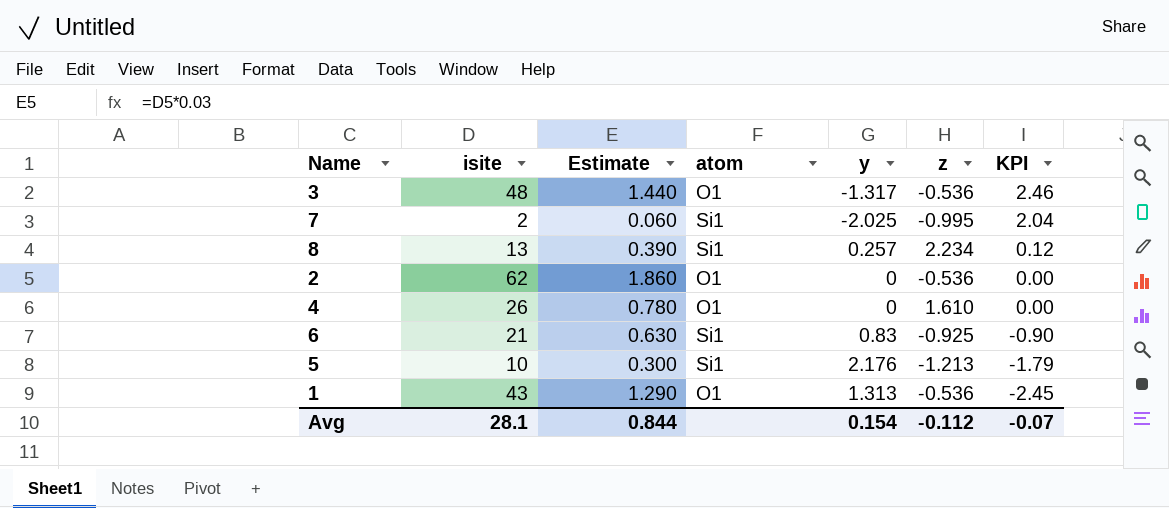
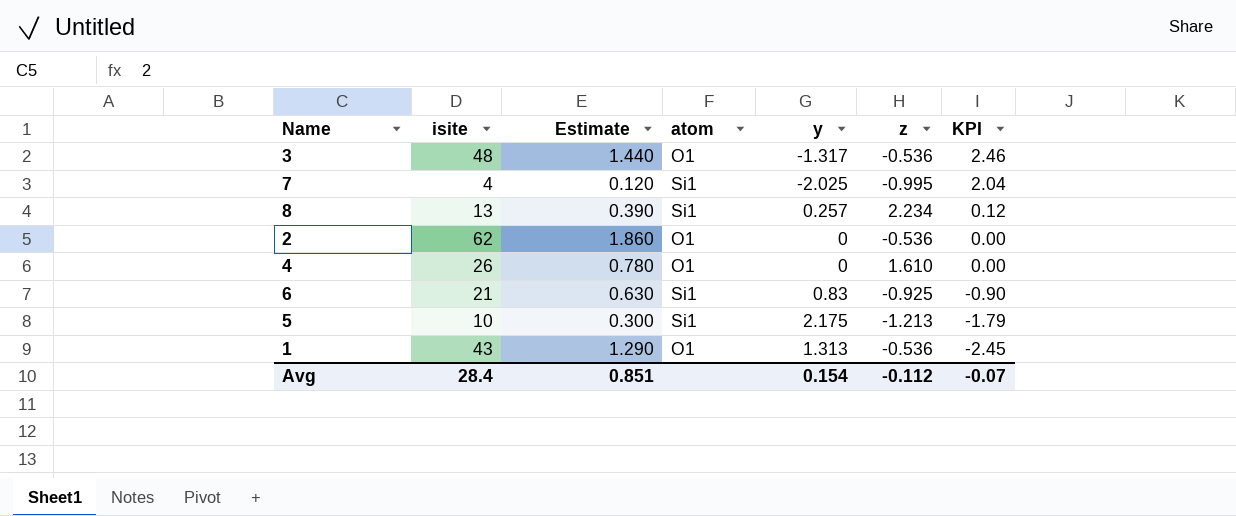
7 | isite: 2 -> 4
7 | Estimate: 0.060 -> 0.120
5 | y: 2.176 -> 2.175
Avg | isite: 28.1 -> 28.4
Avg | Estimate: 0.844 -> 0.851

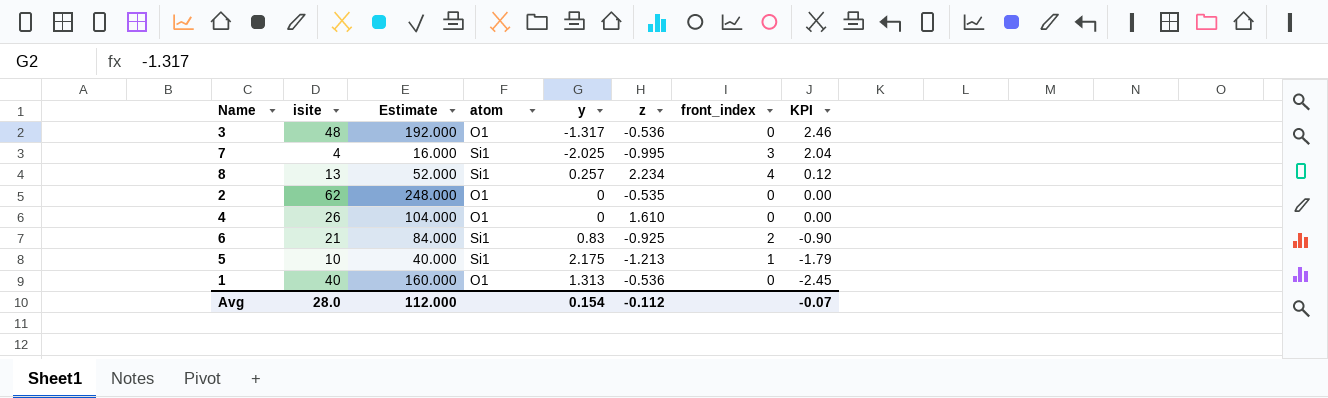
column Estimate | formula: [isite] * 0.03 -> [isite] * 4
column front_index | position: none -> 7
2 | z: -0.536 -> -0.535
1 | isite: 43 -> 40
Avg | isite: 28.4 -> 28.0
Avg | Estimate: 0.851 -> 112.000

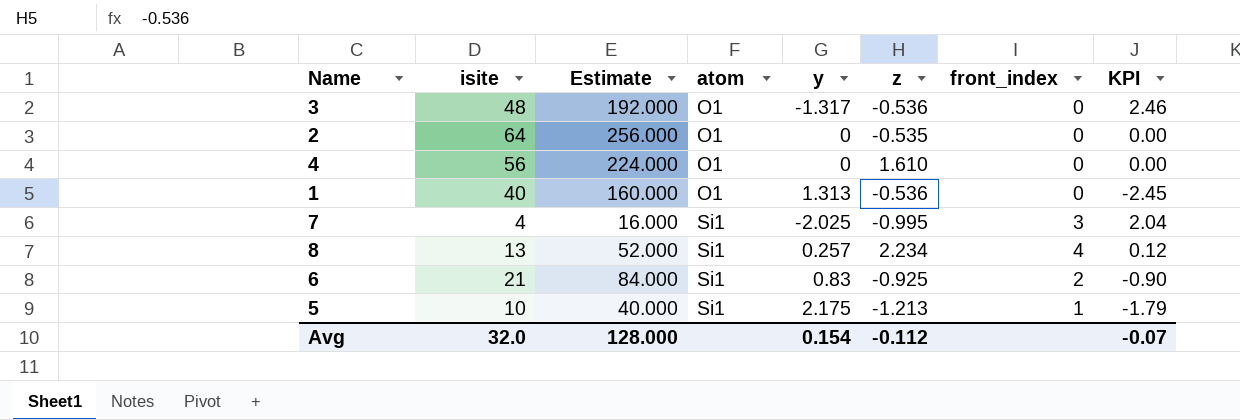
row order: KPI descending -> atom ascending
2 | isite: 62 -> 64
2 | Estimate: 248.000 -> 256.000
4 | isite: 26 -> 56
4 | Estimate: 104.000 -> 224.000
Avg | isite: 28.0 -> 32.0
Avg | Estimate: 112.000 -> 128.000

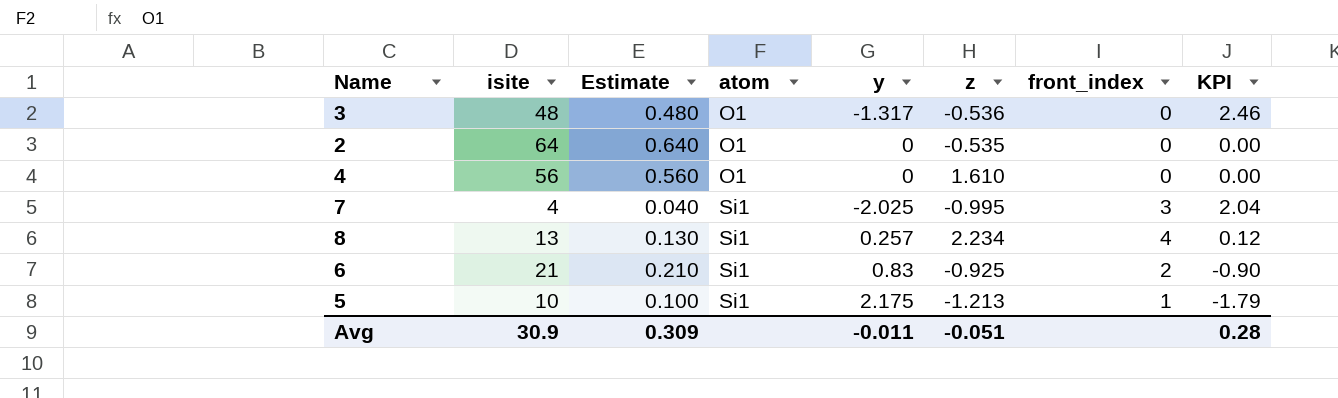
column Estimate | formula: [isite] * 4 -> [isite] * 0.01
row 1: 40 | 160.000 | O1 | 1.313 | -0.536 | 0 | -2.45 -> none
Avg | isite: 32.0 -> 30.9
Avg | Estimate: 128.000 -> 0.309
Avg | y: 0.154 -> -0.011
Avg | z: -0.112 -> -0.051
Avg | KPI: -0.07 -> 0.28

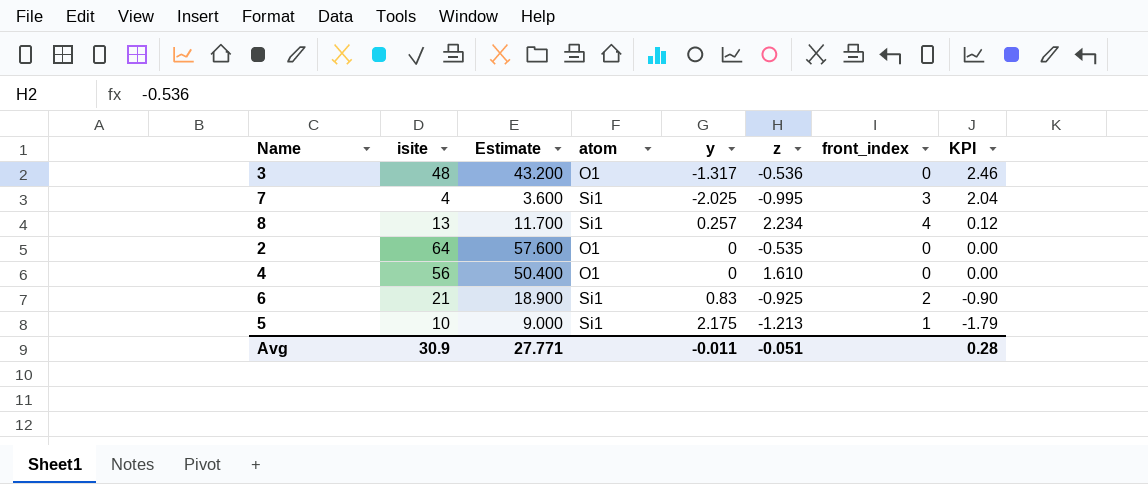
row order: atom ascending -> KPI descending
column Estimate | formula: [isite] * 0.01 -> [isite] * 0.9
Avg | Estimate: 0.309 -> 27.771

